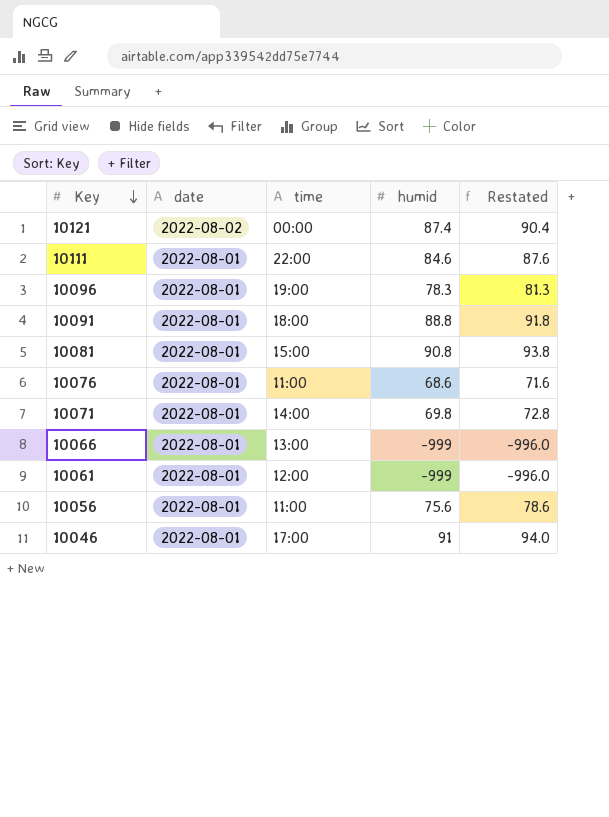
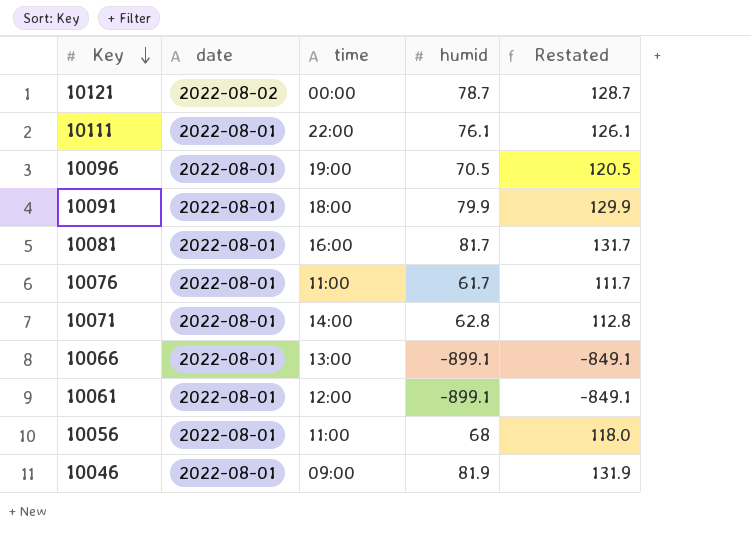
column Restated | formula: [humid] + 3 -> [humid] + 50
10121 | humid: 87.4 -> 78.7
10111 | humid: 84.6 -> 76.1
10096 | humid: 78.3 -> 70.5
10091 | humid: 88.8 -> 79.9
10081 | time: 15:00 -> 16:00
10081 | humid: 90.8 -> 81.7
10076 | humid: 68.6 -> 61.7
10071 | humid: 69.8 -> 62.8
10066 | humid: -999 -> -899.1
10061 | humid: -999 -> -899.1
10056 | humid: 75.6 -> 68
10046 | time: 17:00 -> 09:00
10046 | humid: 91 -> 81.9

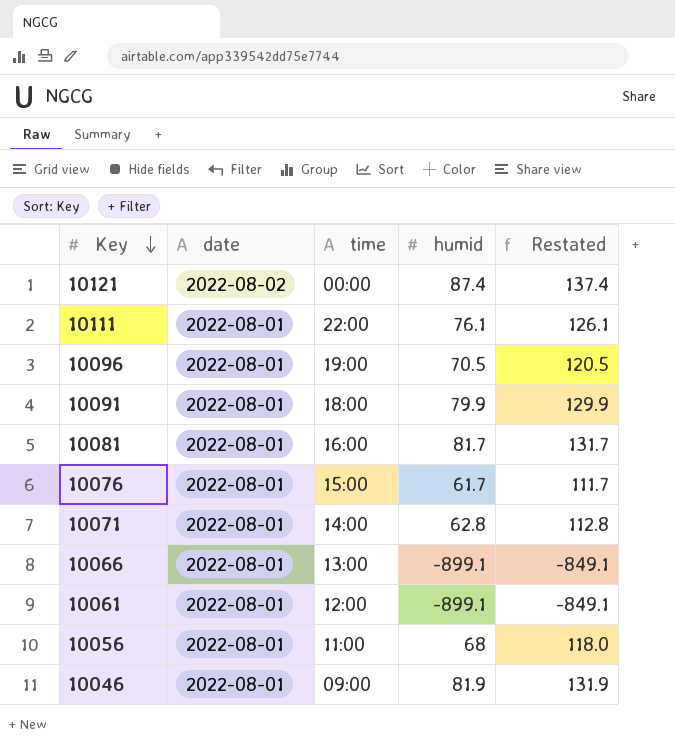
10121 | humid: 78.7 -> 87.4
10121 | Restated: 128.7 -> 137.4
10076 | time: 11:00 -> 15:00

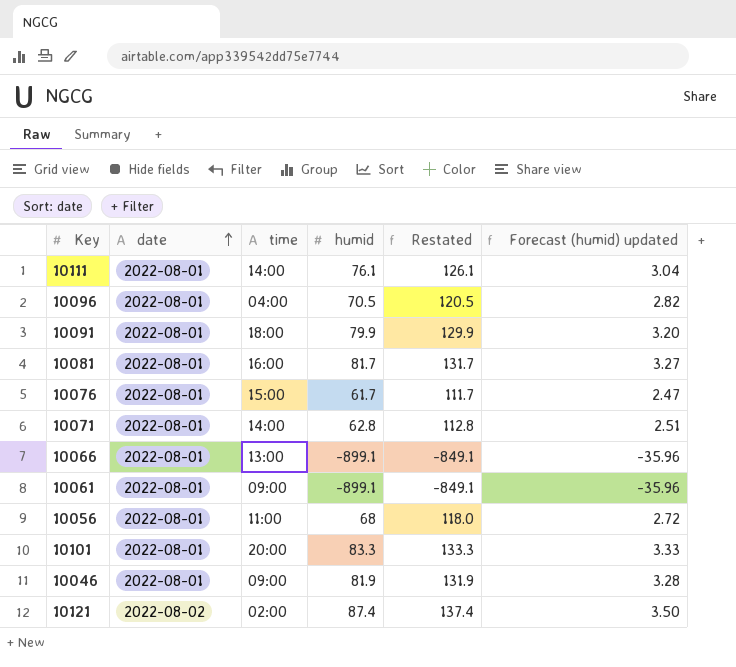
row order: Key descending -> date ascending
column Forecast (humid) updated | formula: none -> [humid] * 0.04
10111 | time: 22:00 -> 14:00
10096 | time: 19:00 -> 04:00
10061 | time: 12:00 -> 09:00
row 10101: none -> 2022-08-01 | 20:00 | 83.3 | 133.3 | 3.33
10121 | time: 00:00 -> 02:00

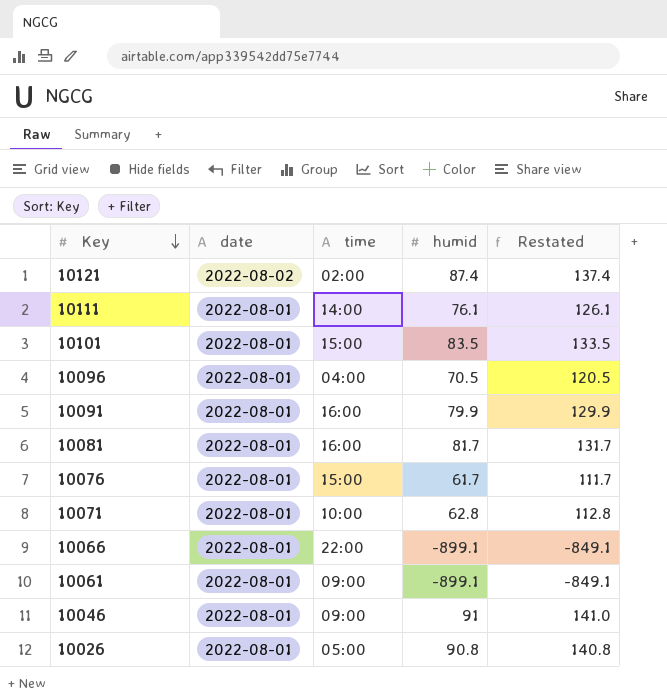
row order: date ascending -> Key descending
column Forecast (humid) updated | formula: [humid] * 0.04 -> none
row 10056: 2022-08-01 | 11:00 | 68 | 118.0 | 2.72 -> none
10101 | time: 20:00 -> 15:00
10101 | humid: 83.3 -> 83.5
10101 | Restated: 133.3 -> 133.5
10091 | time: 18:00 -> 16:00
10071 | time: 14:00 -> 10:00
10066 | time: 13:00 -> 22:00
10046 | humid: 81.9 -> 91
10046 | Restated: 131.9 -> 141.0
row 10026: none -> 2022-08-01 | 05:00 | 90.8 | 140.8

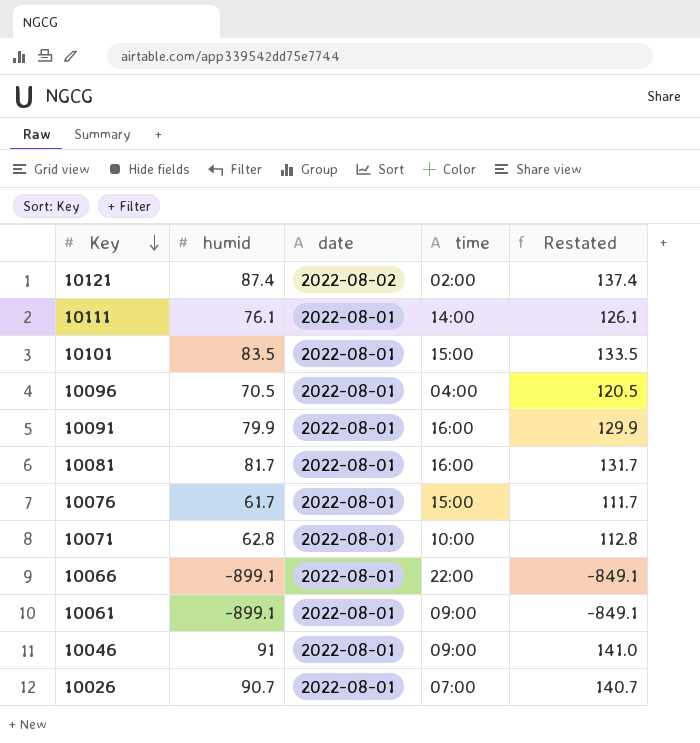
column humid | position: 4 -> 2
10026 | humid: 90.8 -> 90.7
10026 | time: 05:00 -> 07:00
10026 | Restated: 140.8 -> 140.7

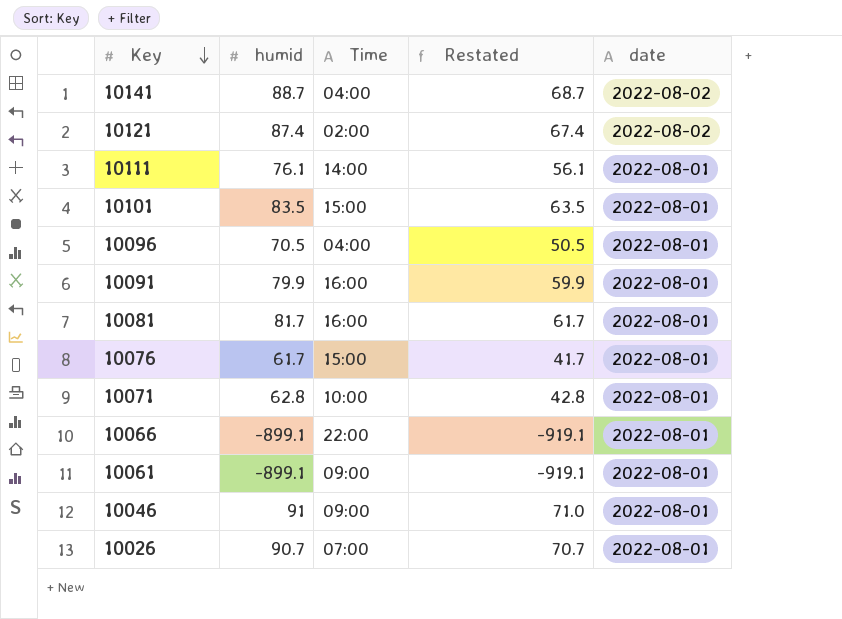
column name: time -> Time
column Restated | formula: [humid] + 50 -> [humid] - 20
column date | position: 3 -> 5
row 10141: none -> 88.7 | 04:00 | 68.7 | 2022-08-02

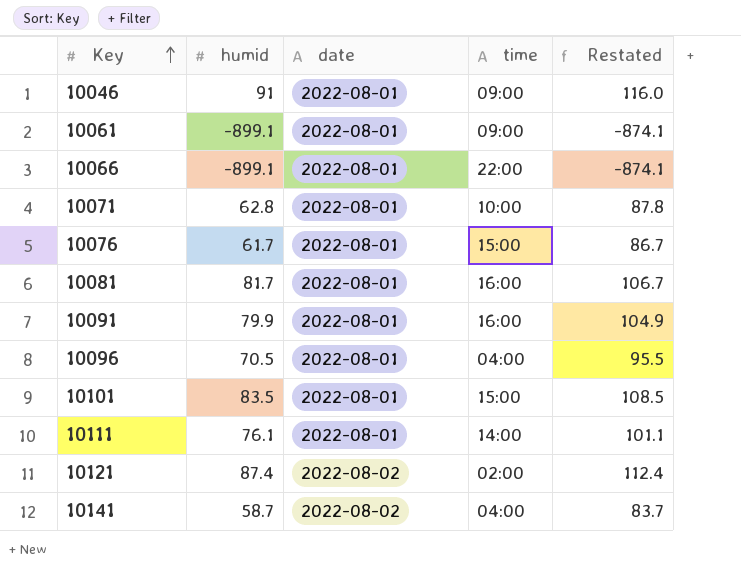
row order: Key descending -> Key ascending
column date | position: 5 -> 3
column name: Time -> time
column Restated | formula: [humid] - 20 -> [humid] + 25
row 10026: 90.7 | 07:00 | 70.7 | 2022-08-01 -> none
10141 | humid: 88.7 -> 58.7

